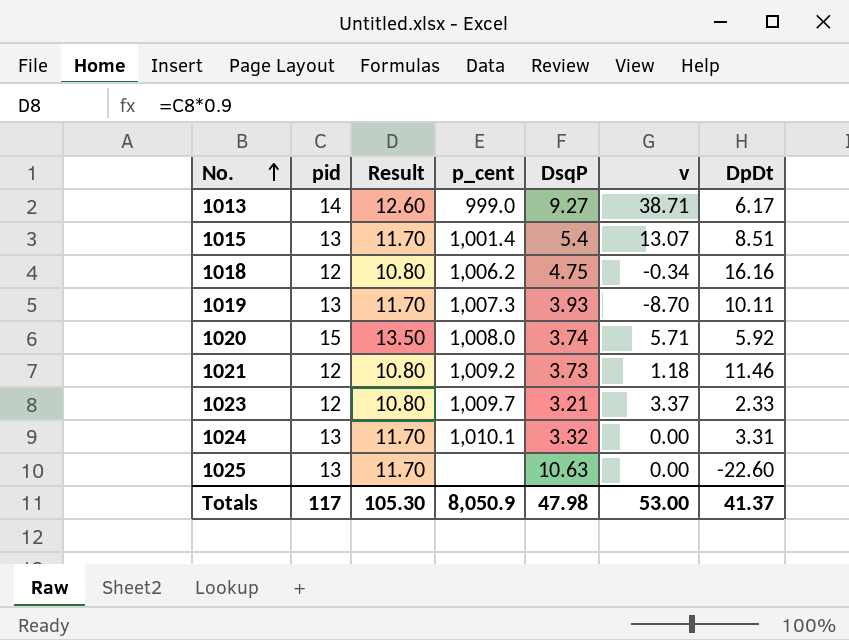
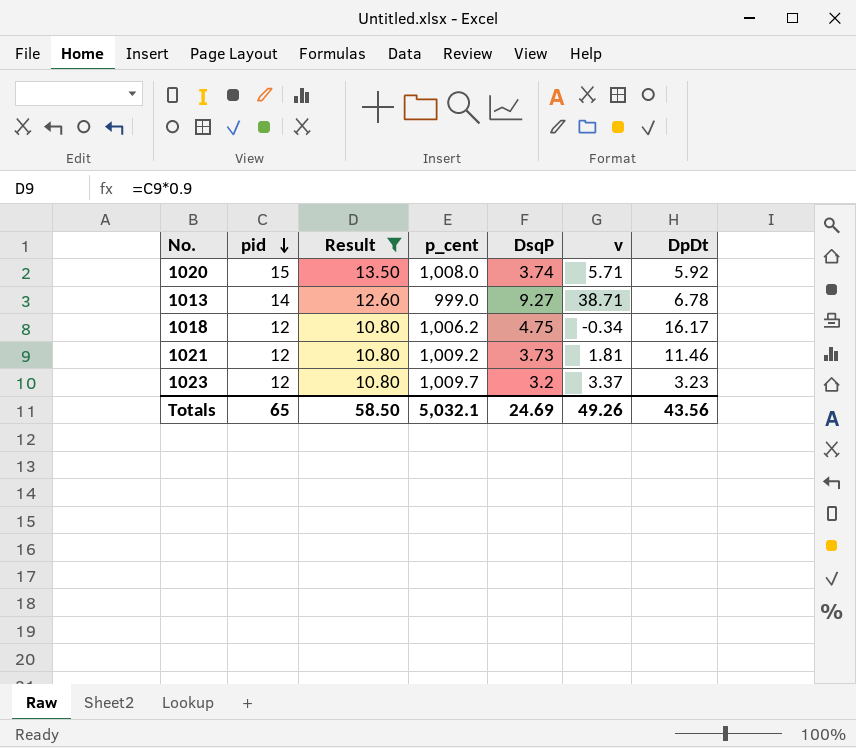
filter: none -> Result != 11.70
row order: No. ascending -> pid descending
1013 | DpDt: 6.17 -> 6.78
1018 | DpDt: 16.16 -> 16.17
1021 | v: 1.18 -> 1.81
1023 | DsqP: 3.21 -> 3.2
1023 | DpDt: 2.33 -> 3.23
Totals | pid: 117 -> 65
Totals | Result: 105.30 -> 58.50
Totals | p_cent: 8,050.9 -> 5,032.1
Totals | DsqP: 47.98 -> 24.69
Totals | v: 53.00 -> 49.26
Totals | DpDt: 41.37 -> 43.56

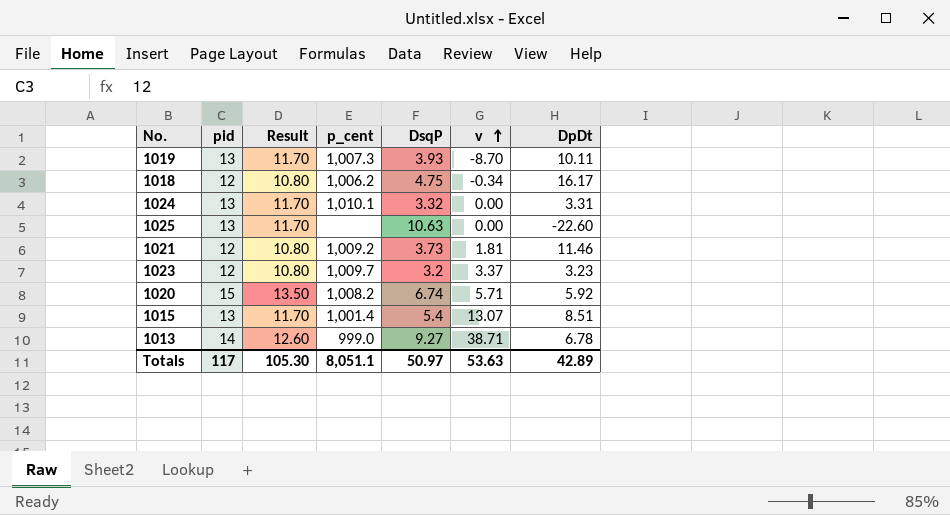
filter: Result != 11.70 -> none
row order: pid descending -> v ascending
1020 | p_cent: 1,008.0 -> 1,008.2
1020 | DsqP: 3.74 -> 6.74
Totals | pid: 65 -> 117
Totals | Result: 58.50 -> 105.30
Totals | p_cent: 5,032.1 -> 8,051.1
Totals | DsqP: 24.69 -> 50.97
Totals | v: 49.26 -> 53.63
Totals | DpDt: 43.56 -> 42.89

